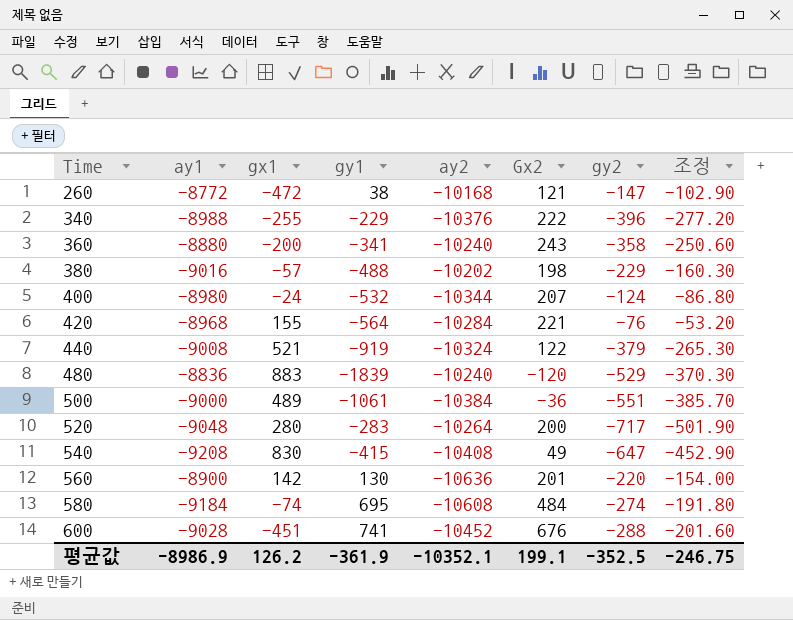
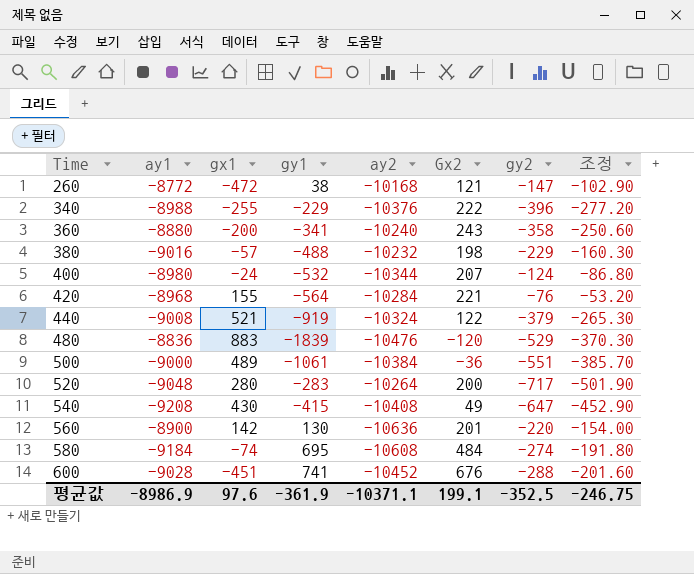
380 | ay2: -10202 -> -10232
480 | ay2: -10240 -> -10476
540 | gx1: 830 -> 430
평균값 | gx1: 126.2 -> 97.6
평균값 | ay2: -10352.1 -> -10371.1

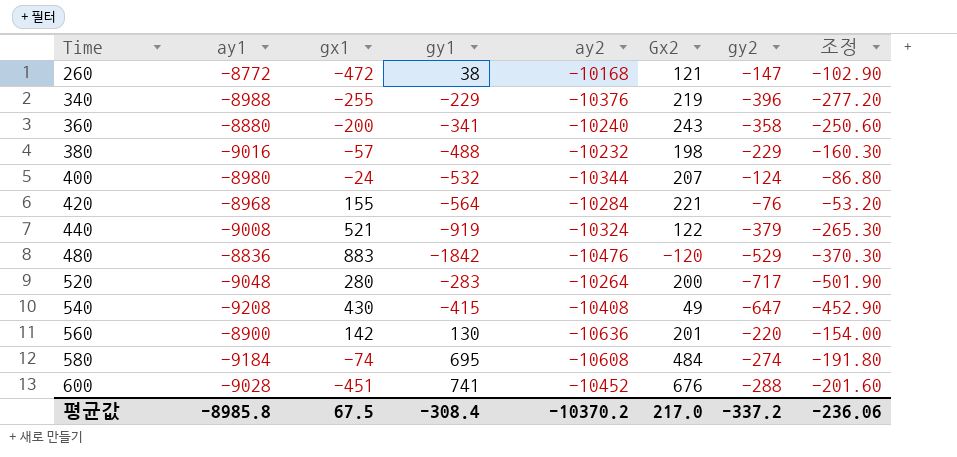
row 500: -9000 | 489 | -1061 | -10384 | -36 | -551 | -385.70 -> none
340 | Gx2: 222 -> 219
480 | gy1: -1839 -> -1842
평균값 | ay1: -8986.9 -> -8985.8
평균값 | gx1: 97.6 -> 67.5
평균값 | gy1: -361.9 -> -308.4
평균값 | ay2: -10371.1 -> -10370.2
평균값 | Gx2: 199.1 -> 217.0
평균값 | gy2: -352.5 -> -337.2
평균값 | 조정: -246.75 -> -236.06

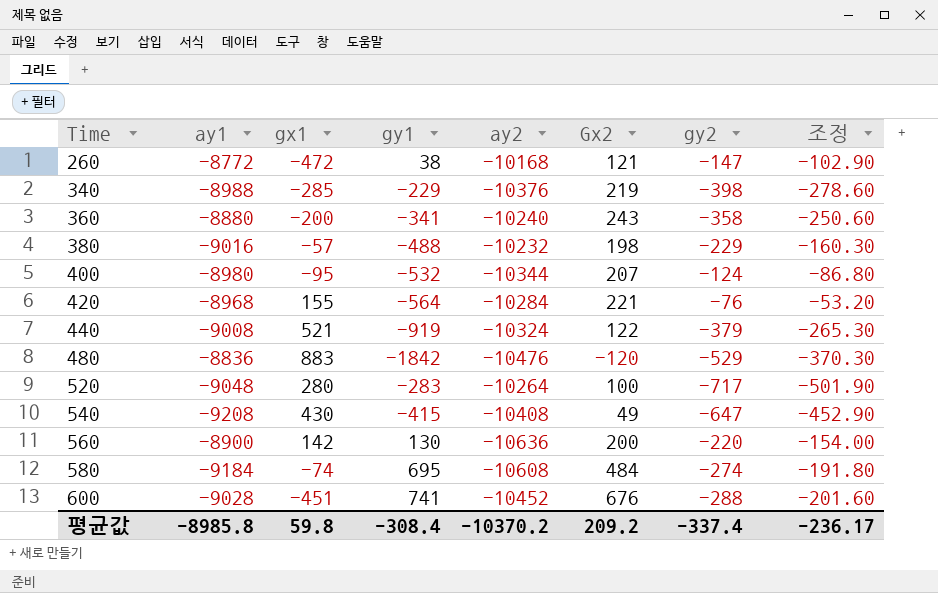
340 | gx1: -255 -> -285
340 | gy2: -396 -> -398
340 | 조정: -277.20 -> -278.60
400 | gx1: -24 -> -95
520 | Gx2: 200 -> 100
560 | Gx2: 201 -> 200
평균값 | gx1: 67.5 -> 59.8
평균값 | Gx2: 217.0 -> 209.2
평균값 | gy2: -337.2 -> -337.4
평균값 | 조정: -236.06 -> -236.17

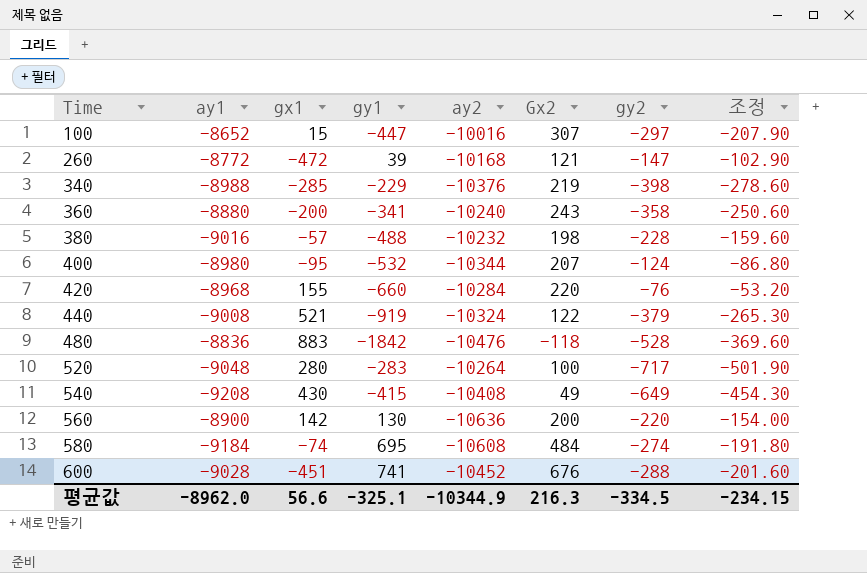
row 100: none -> -8652 | 15 | -447 | -10016 | 307 | -297 | -207.90
260 | gy1: 38 -> 39
380 | gy2: -229 -> -228
380 | 조정: -160.30 -> -159.60
420 | gy1: -564 -> -660
420 | Gx2: 221 -> 220
480 | Gx2: -120 -> -118
480 | gy2: -529 -> -528
480 | 조정: -370.30 -> -369.60
540 | gy2: -647 -> -649
540 | 조정: -452.90 -> -454.30
평균값 | ay1: -8985.8 -> -8962.0
평균값 | gx1: 59.8 -> 56.6
평균값 | gy1: -308.4 -> -325.1
평균값 | ay2: -10370.2 -> -10344.9
평균값 | Gx2: 209.2 -> 216.3
평균값 | gy2: -337.4 -> -334.5
평균값 | 조정: -236.17 -> -234.15

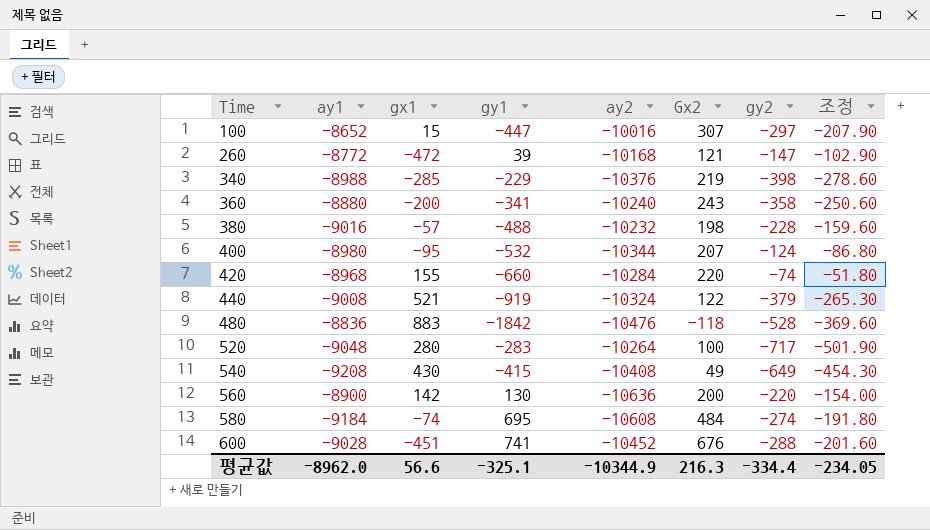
420 | gy2: -76 -> -74
420 | 조정: -53.20 -> -51.80
평균값 | gy2: -334.5 -> -334.4
평균값 | 조정: -234.15 -> -234.05

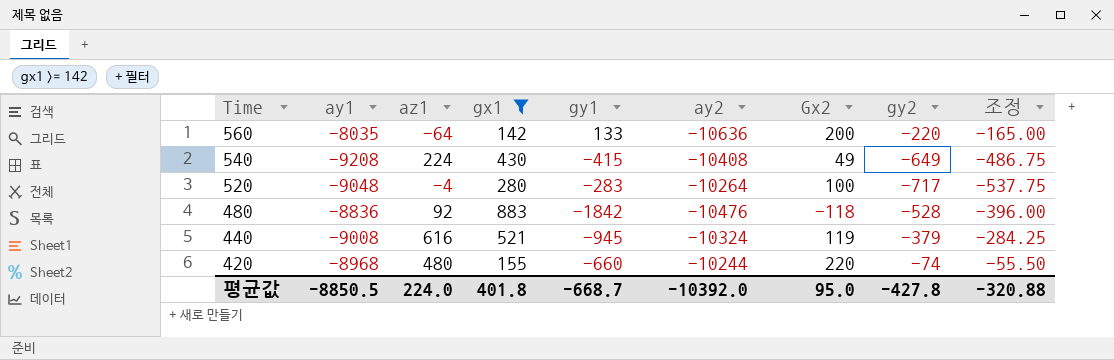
filter: none -> gx1 >= 142
row order: Time ascending -> Time descending
column az1 | position: none -> 3
column 조정 | formula: [gy2] * 0.7 -> [gy2] * 0.75
560 | ay1: -8900 -> -8035
560 | gy1: 130 -> 133
440 | gy1: -919 -> -945
440 | Gx2: 122 -> 119
420 | ay2: -10284 -> -10244
평균값 | ay1: -8962.0 -> -8850.5
평균값 | gx1: 56.6 -> 401.8
평균값 | gy1: -325.1 -> -668.7
평균값 | ay2: -10344.9 -> -10392.0
평균값 | Gx2: 216.3 -> 95.0
평균값 | gy2: -334.4 -> -427.8
평균값 | 조정: -234.05 -> -320.88

